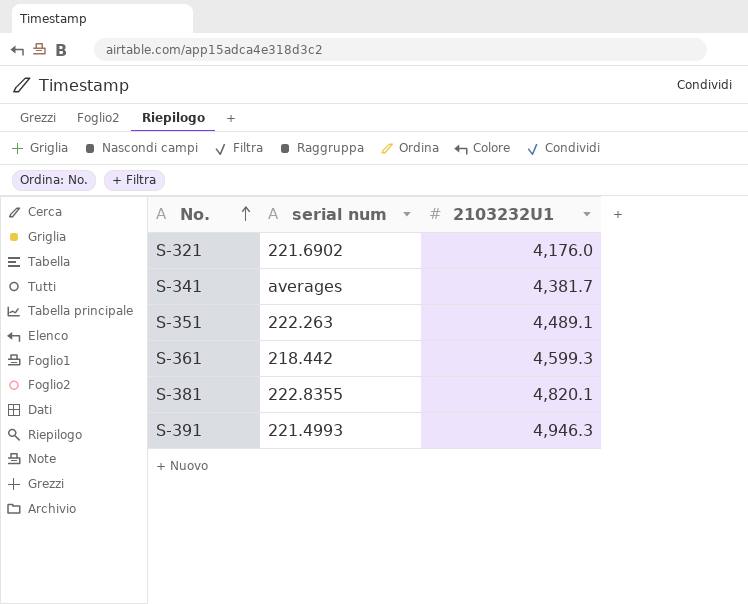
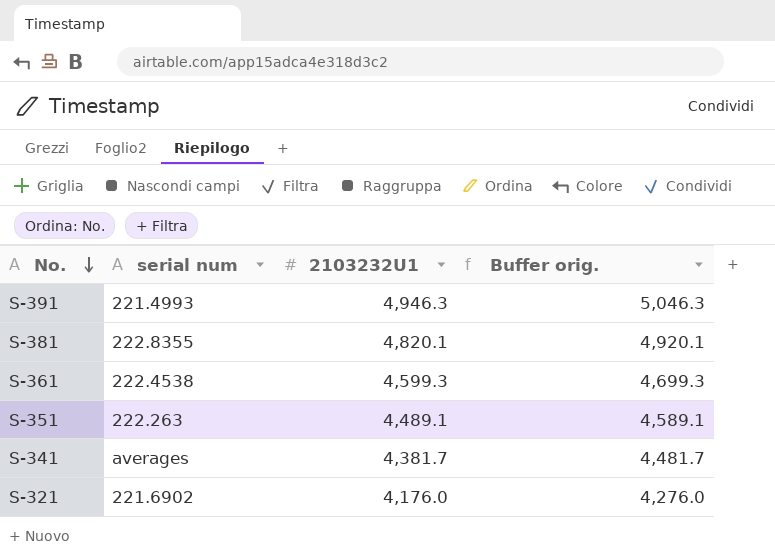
row order: No. ascending -> No. descending
column Buffer orig. | formula: none -> [2103232U1] + 100
S-361 | serial num: 218.442 -> 222.4538

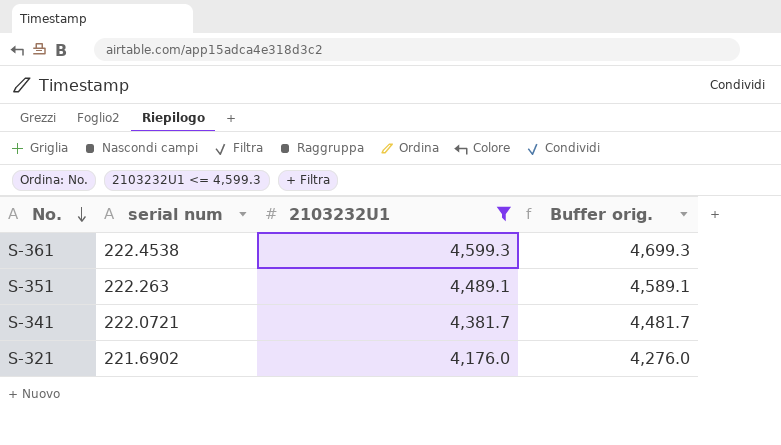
filter: none -> 2103232U1 <= 4,599.3
S-341 | serial num: averages -> 222.0721

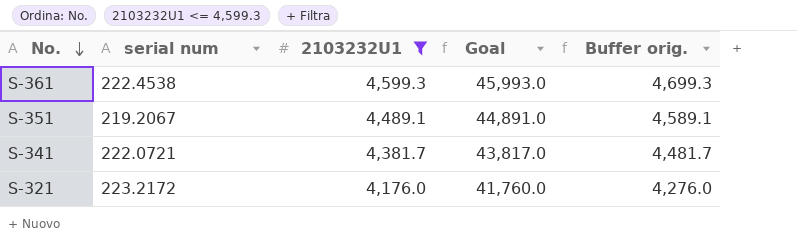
column Goal | formula: none -> [2103232U1] * 10
S-351 | serial num: 222.263 -> 219.2067
S-321 | serial num: 221.6902 -> 223.2172

